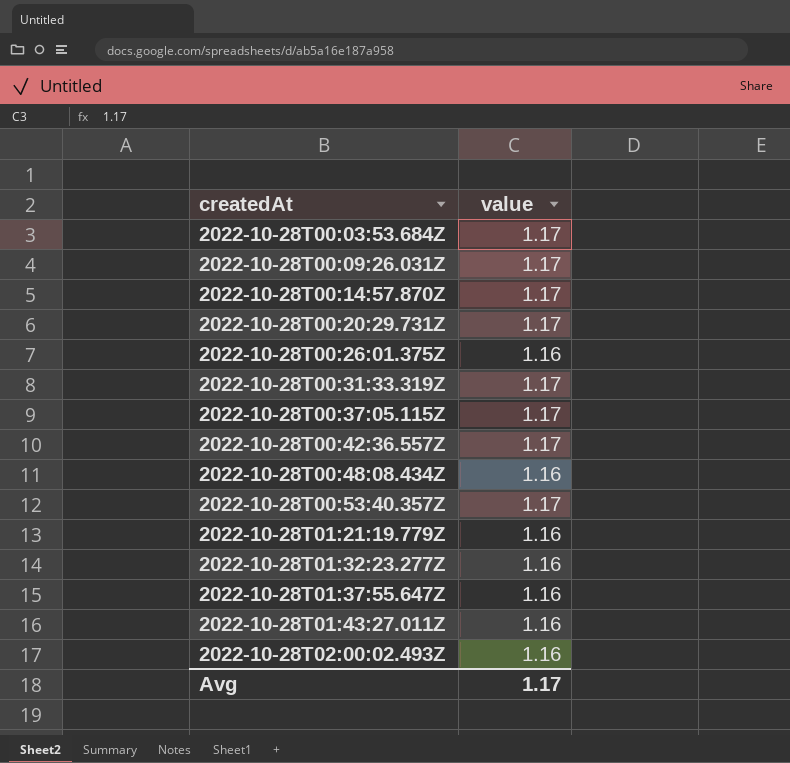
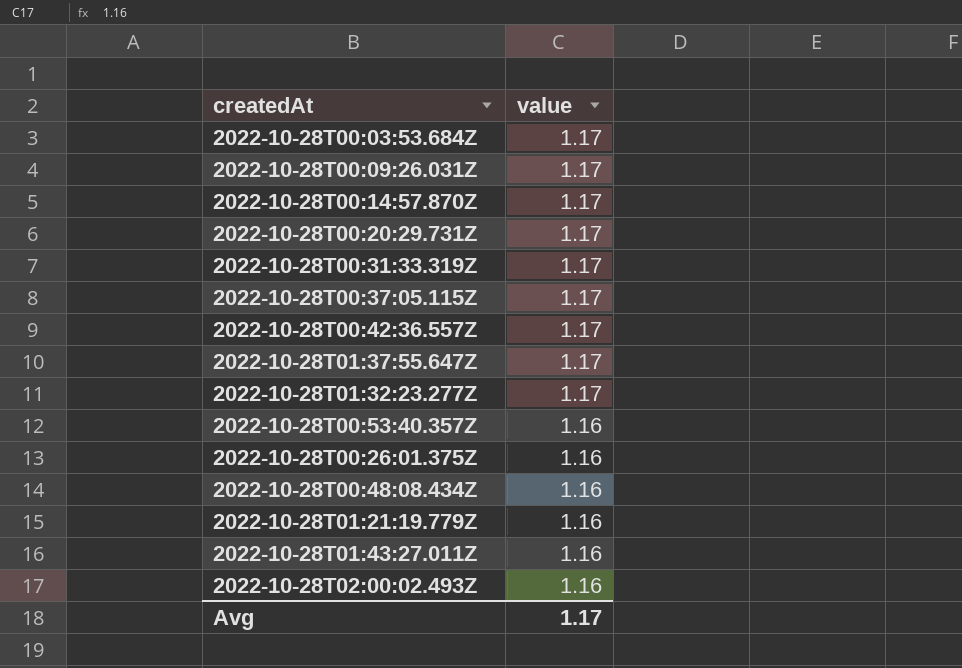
row order: createdAt ascending -> value descending
2022-10-28T01:37:55.647Z | value: 1.16 -> 1.17
2022-10-28T01:32:23.277Z | value: 1.16 -> 1.17
2022-10-28T00:53:40.357Z | value: 1.17 -> 1.16

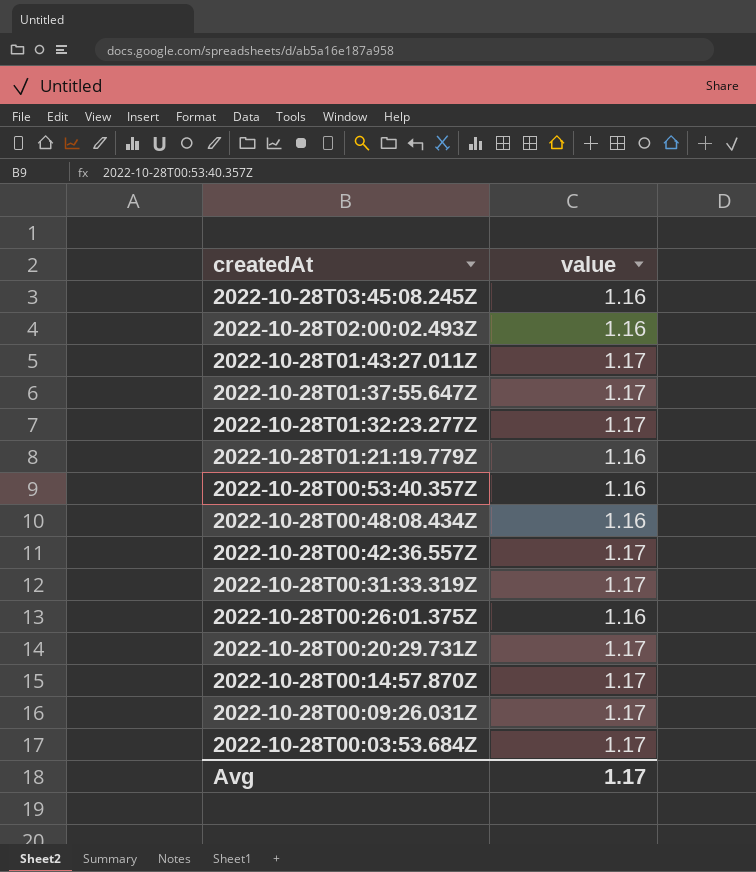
row order: value descending -> createdAt descending
row 2022-10-28T00:37:05.115Z: 1.17 -> none
row 2022-10-28T03:45:08.245Z: none -> 1.16
2022-10-28T01:43:27.011Z | value: 1.16 -> 1.17

